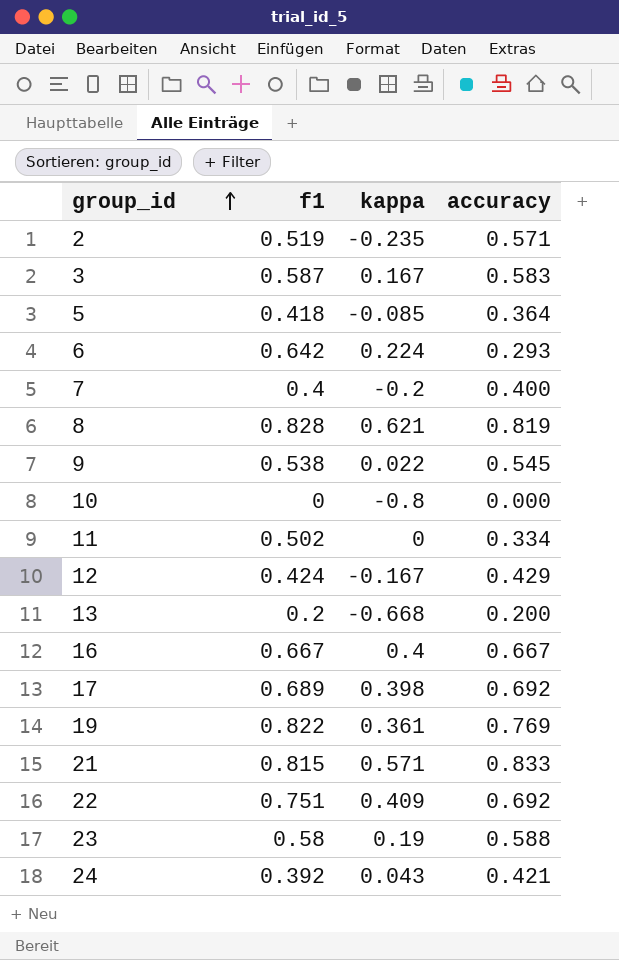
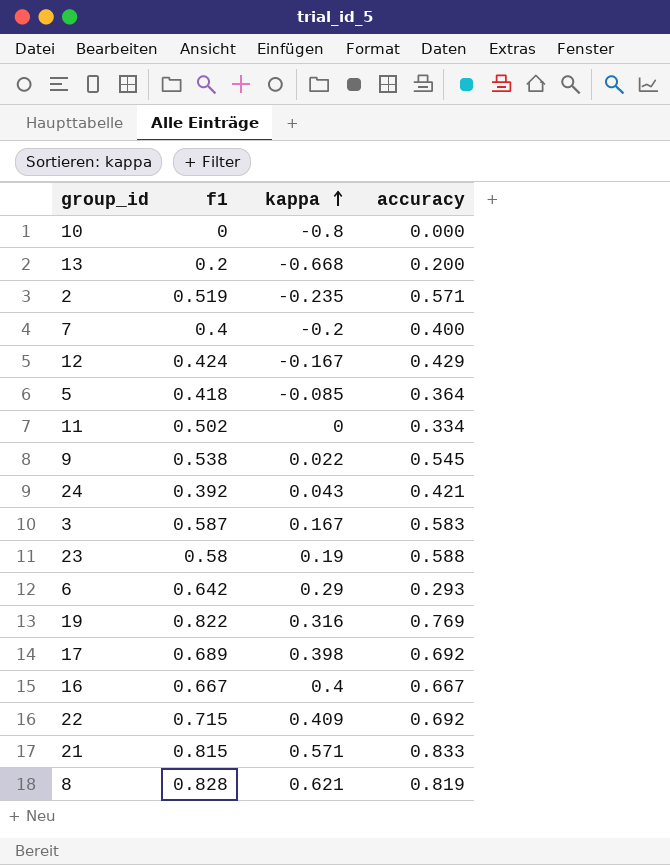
row order: group_id ascending -> kappa ascending
6 | kappa: 0.224 -> 0.29
19 | kappa: 0.361 -> 0.316
22 | f1: 0.751 -> 0.715

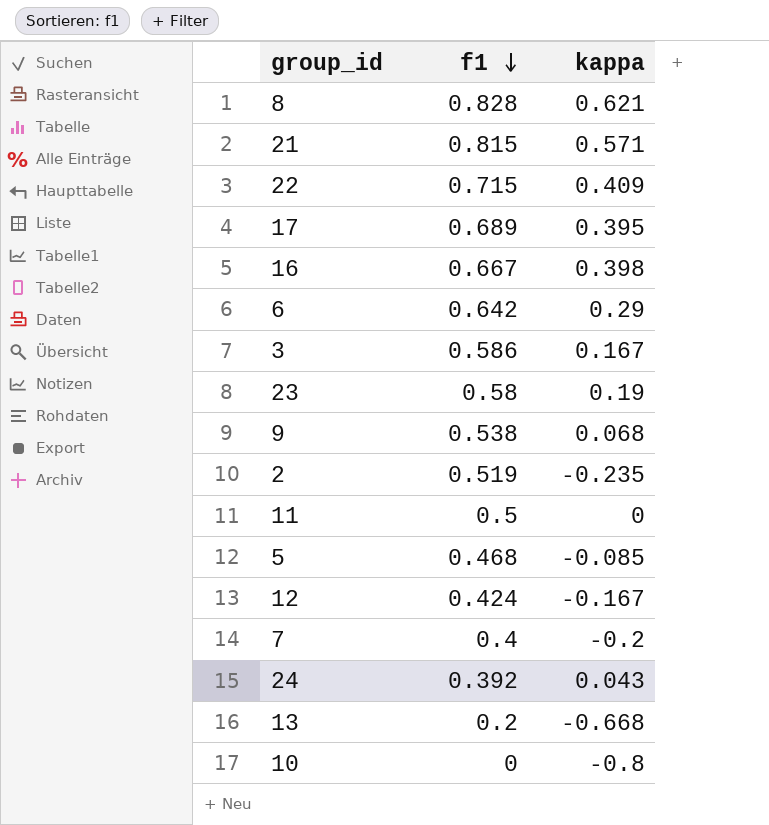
row order: kappa ascending -> f1 descending
column accuracy | position: 4 -> none
row 19: 0.822 | 0.316 | 0.769 -> none
17 | kappa: 0.398 -> 0.395
16 | kappa: 0.4 -> 0.398
3 | f1: 0.587 -> 0.586
9 | kappa: 0.022 -> 0.068
11 | f1: 0.502 -> 0.5
5 | f1: 0.418 -> 0.468

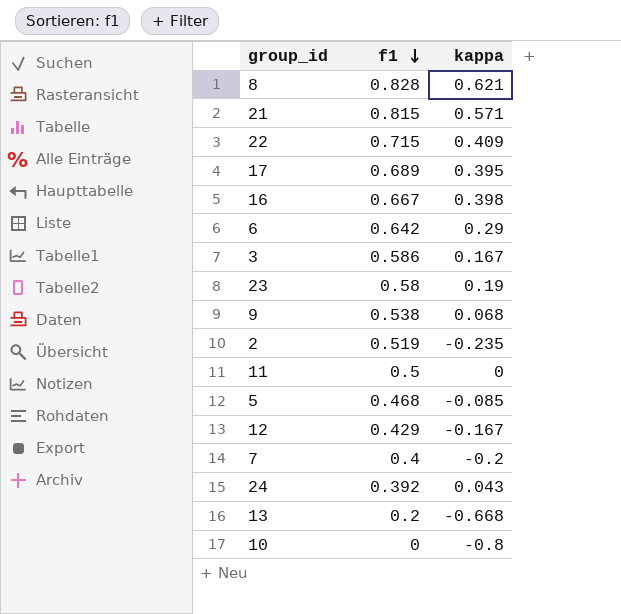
12 | f1: 0.424 -> 0.429

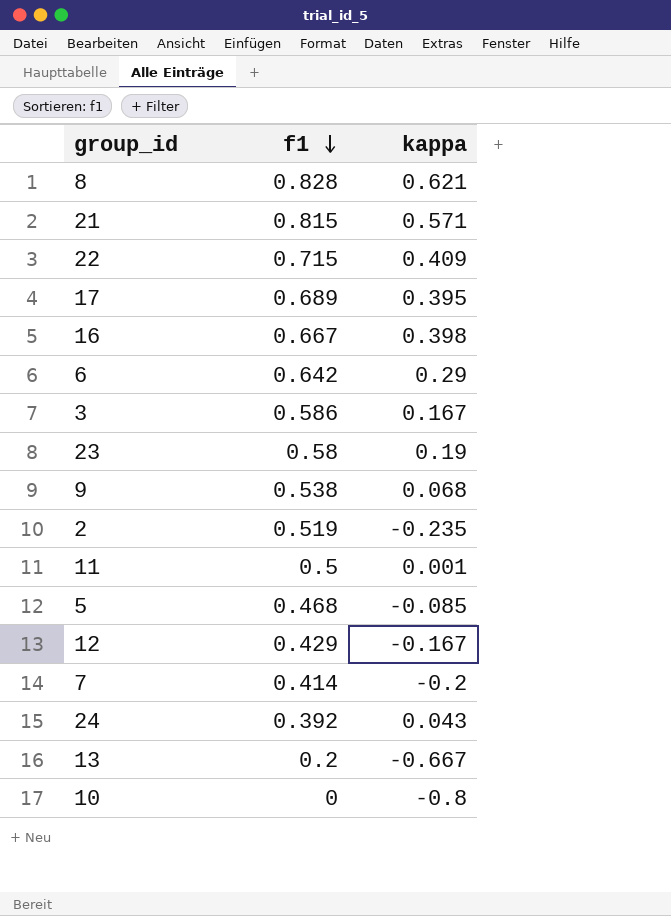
11 | kappa: 0 -> 0.001
7 | f1: 0.4 -> 0.414
13 | kappa: -0.668 -> -0.667

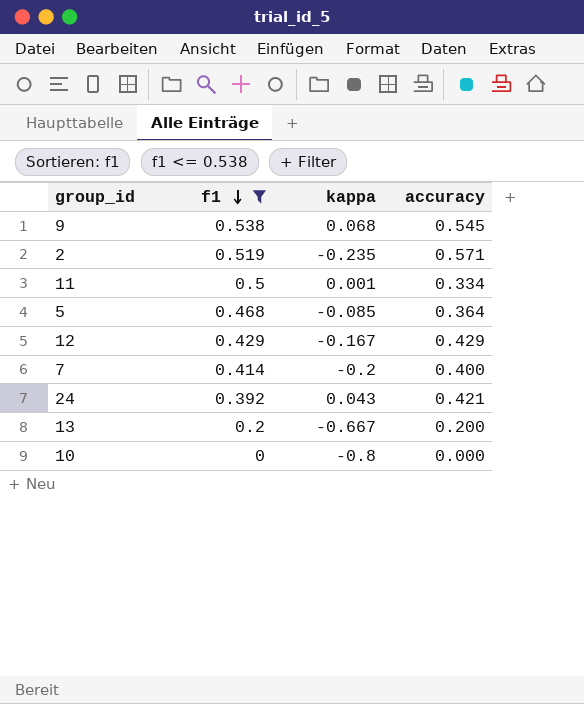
filter: none -> f1 <= 0.538
column accuracy | position: none -> 4

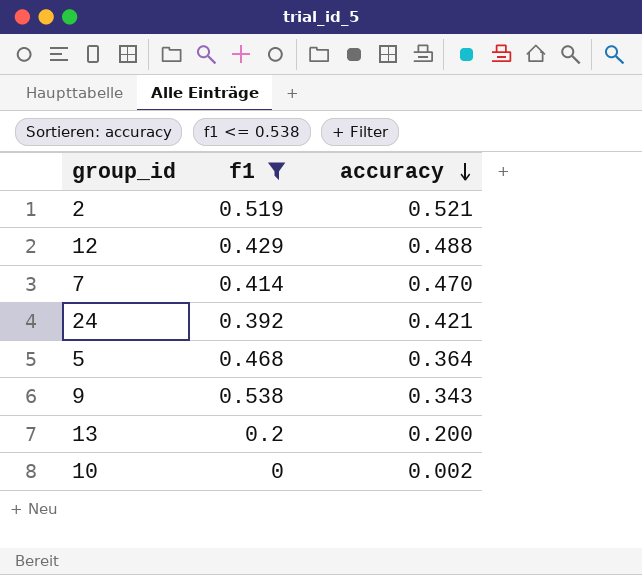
row order: f1 descending -> accuracy descending
column kappa | position: 3 -> none
row 11: 0.5 | 0.001 | 0.334 -> none
2 | accuracy: 0.571 -> 0.521
12 | accuracy: 0.429 -> 0.488
7 | accuracy: 0.400 -> 0.470
9 | accuracy: 0.545 -> 0.343
10 | accuracy: 0.000 -> 0.002

